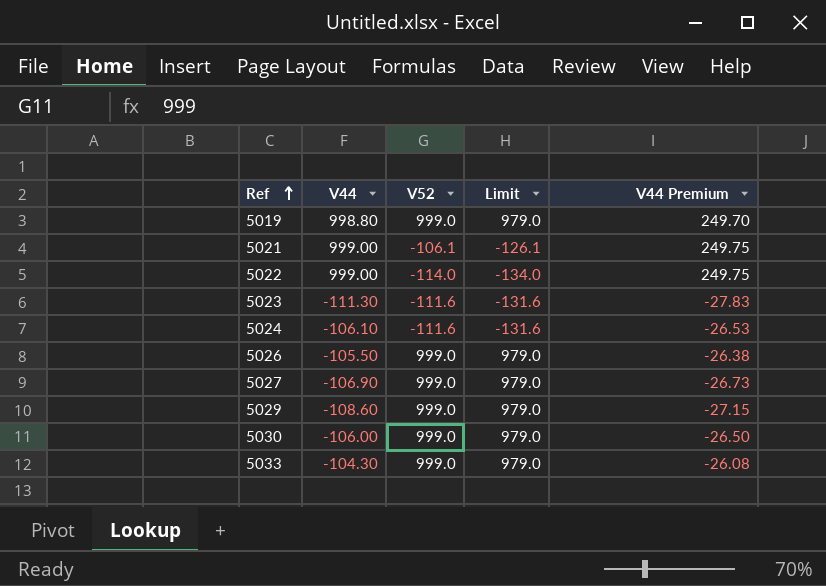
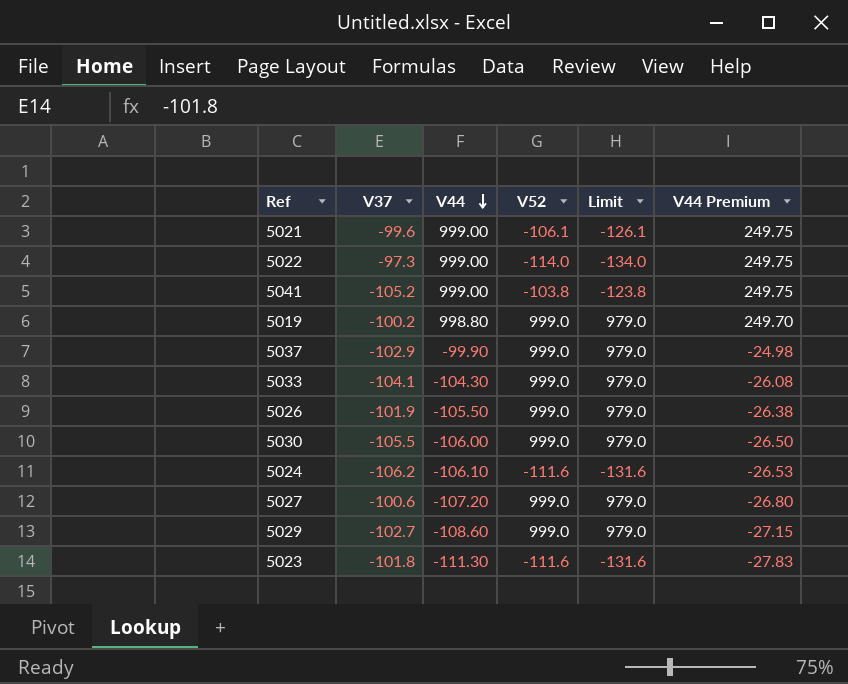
row order: Ref ascending -> V44 descending
column V37 | position: none -> 2
row 5041: none -> -105.2 | 999.00 | -103.8 | -123.8 | 249.75
row 5037: none -> -102.9 | -99.90 | 999.0 | 979.0 | -24.98
5027 | V44: -106.90 -> -107.20
5027 | V44 Premium: -26.73 -> -26.80

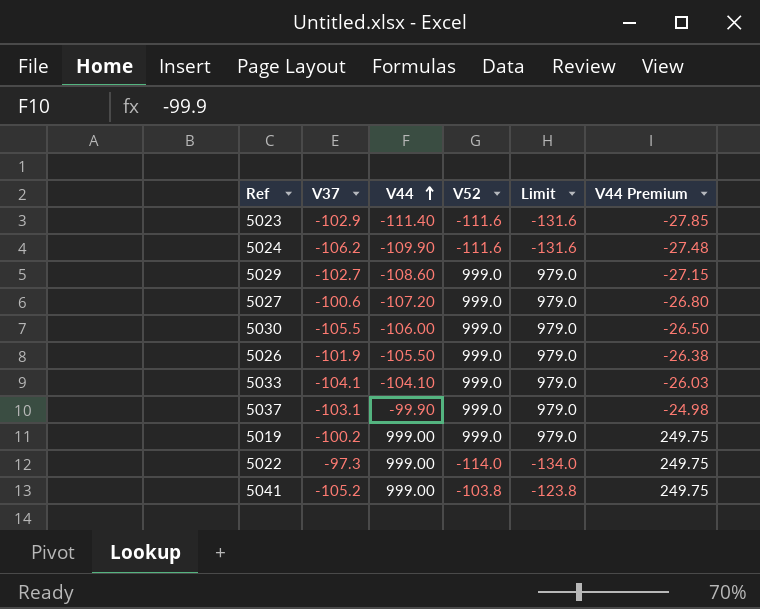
row order: V44 descending -> V44 ascending
row 5021: -99.6 | 999.00 | -106.1 | -126.1 | 249.75 -> none
5023 | V37: -101.8 -> -102.9
5023 | V44: -111.30 -> -111.40
5023 | V44 Premium: -27.83 -> -27.85
5024 | V44: -106.10 -> -109.90
5024 | V44 Premium: -26.53 -> -27.48
5033 | V44: -104.30 -> -104.10
5033 | V44 Premium: -26.08 -> -26.03
5037 | V37: -102.9 -> -103.1
5019 | V44: 998.80 -> 999.00
5019 | V44 Premium: 249.70 -> 249.75

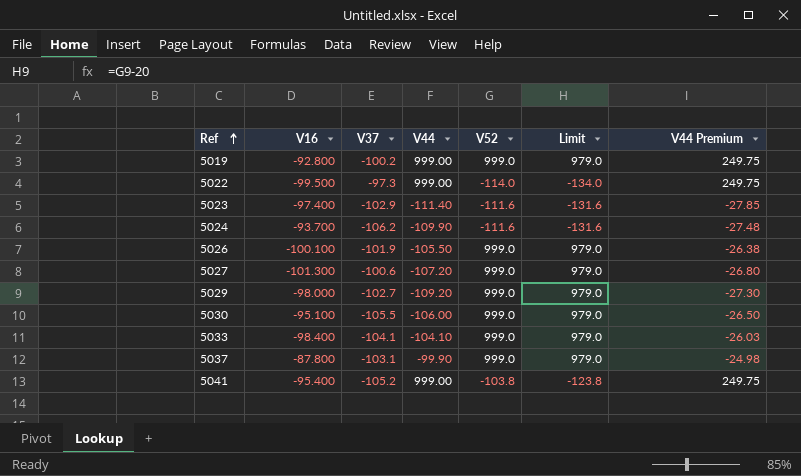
row order: V44 ascending -> Ref ascending
column V16 | position: none -> 2
5029 | V44: -108.60 -> -109.20
5029 | V44 Premium: -27.15 -> -27.30

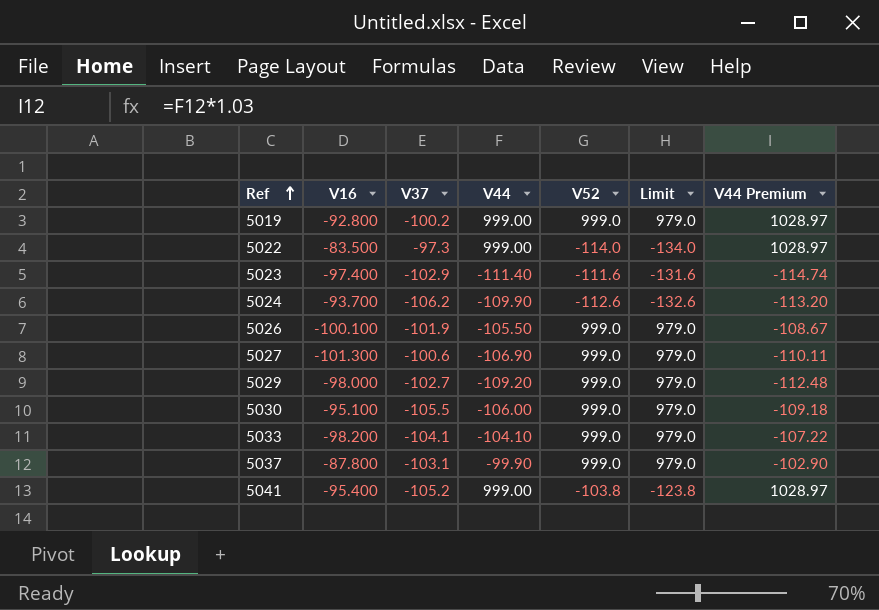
column V44 Premium | formula: [V44] * 0.25 -> [V44] * 1.03
5022 | V16: -99.500 -> -83.500
5024 | V52: -111.6 -> -112.6
5024 | Limit: -131.6 -> -132.6
5027 | V44: -107.20 -> -106.90
5033 | V16: -98.400 -> -98.200

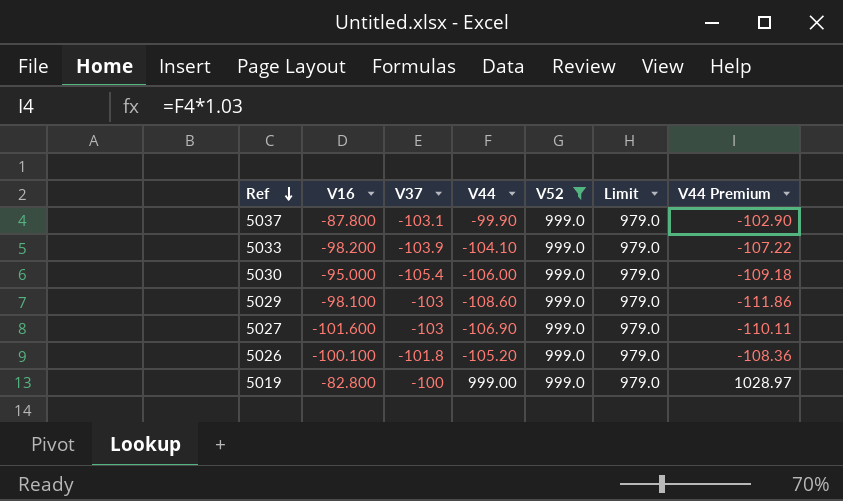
filter: none -> V52 = 999.0
row order: Ref ascending -> Ref descending
5033 | V37: -104.1 -> -103.9
5030 | V16: -95.100 -> -95.000
5030 | V37: -105.5 -> -105.4
5029 | V16: -98.000 -> -98.100
5029 | V37: -102.7 -> -103
5029 | V44: -109.20 -> -108.60
5029 | V44 Premium: -112.48 -> -111.86
5027 | V16: -101.300 -> -101.600
5027 | V37: -100.6 -> -103
5026 | V37: -101.9 -> -101.8
5026 | V44: -105.50 -> -105.20
5026 | V44 Premium: -108.67 -> -108.36
5019 | V16: -92.800 -> -82.800
5019 | V37: -100.2 -> -100

